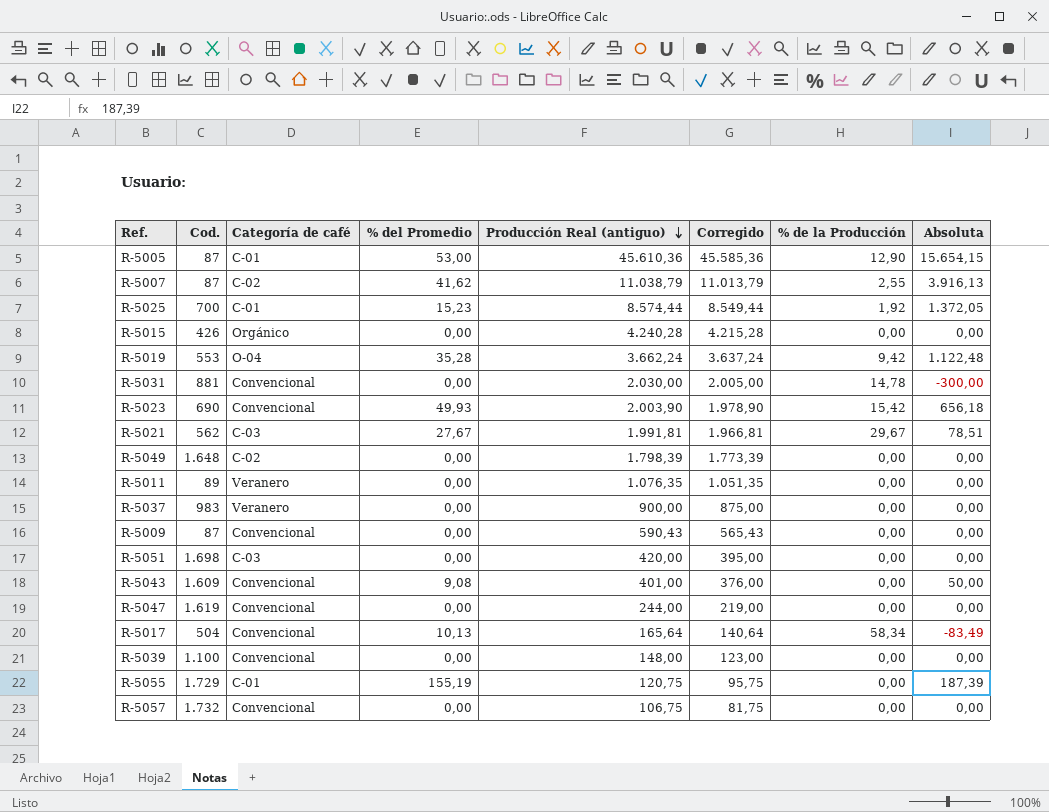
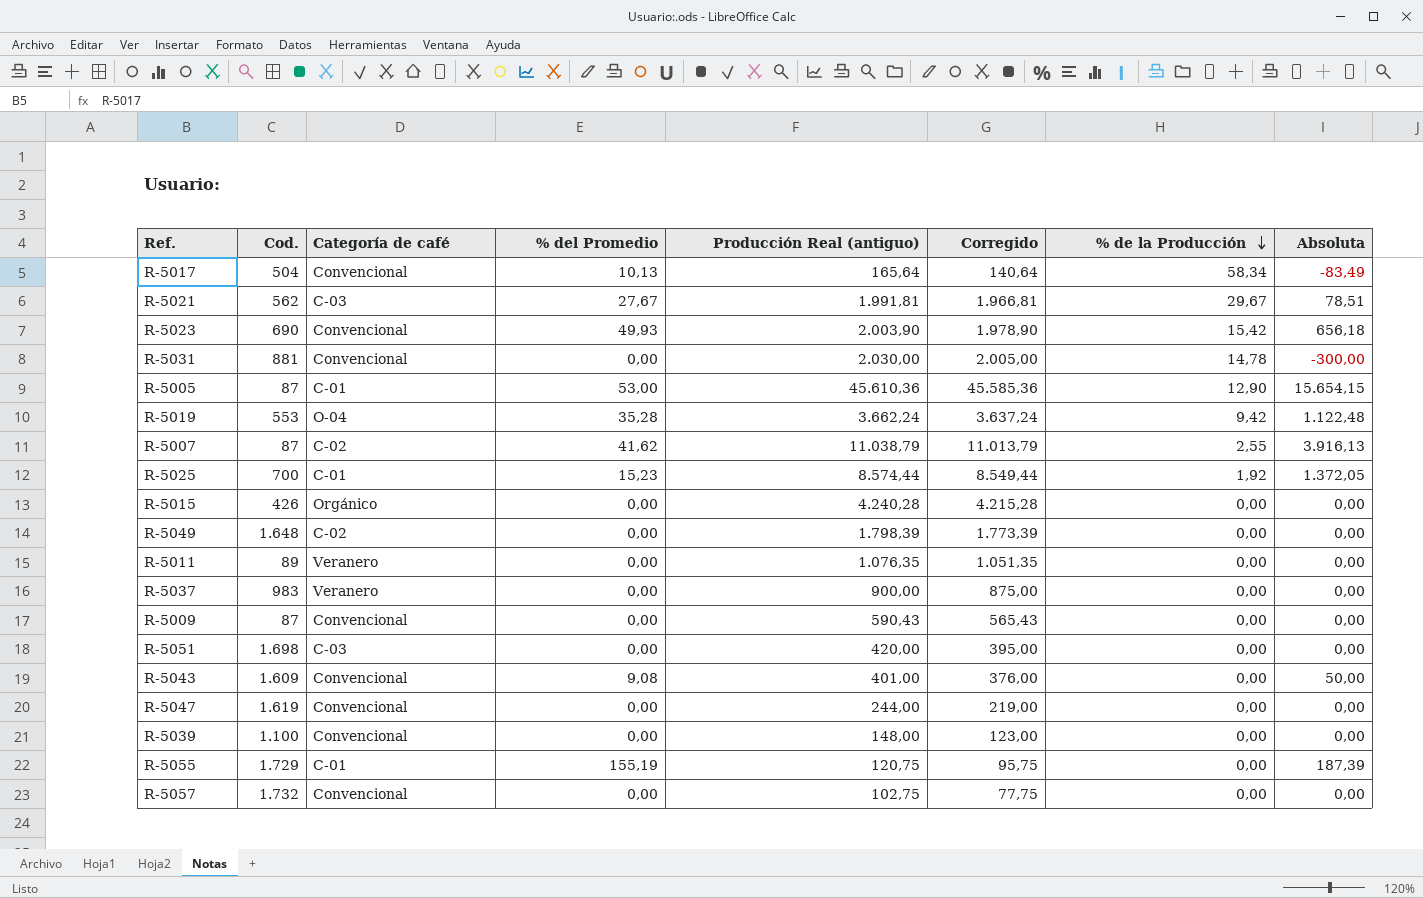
row order: Producción Real (antiguo) descending -> % de la Producción descending
R-5057 | Producción Real (antiguo): 106,75 -> 102,75
R-5057 | Corregido: 81,75 -> 77,75

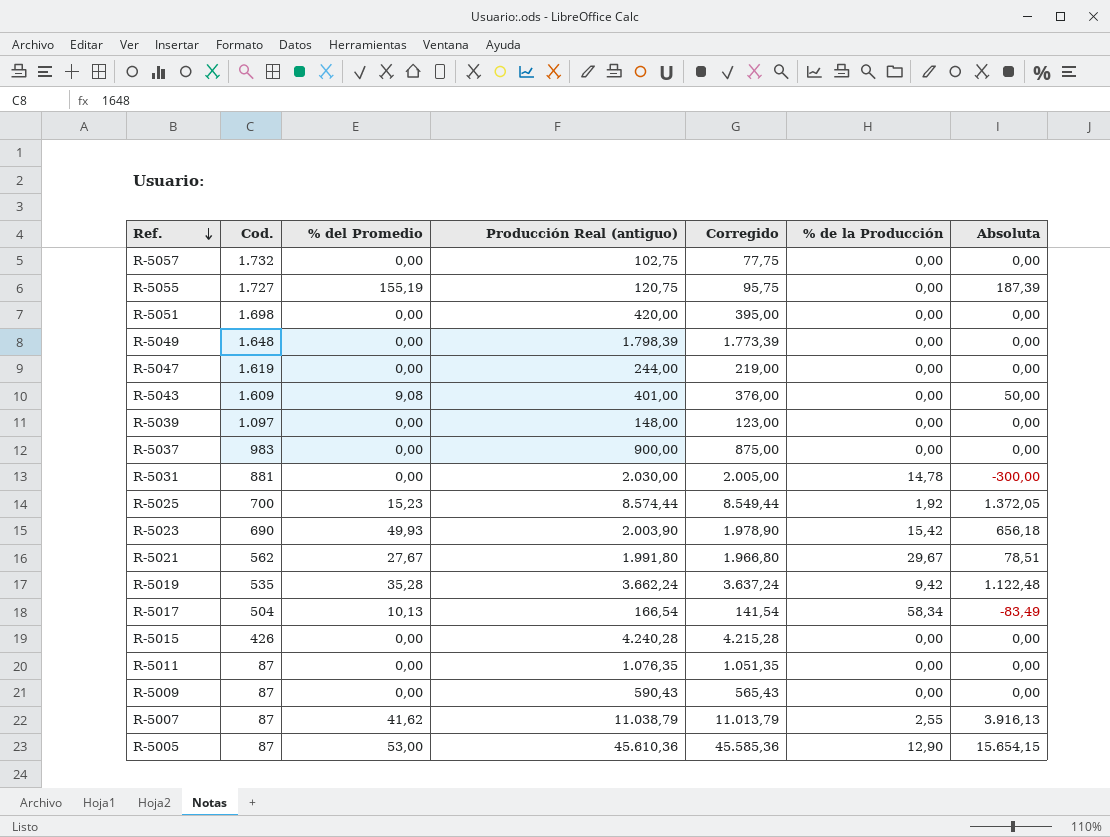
row order: % de la Producción descending -> Ref. descending
column Categoría de café | position: 3 -> none
R-5055 | Cod.: 1.729 -> 1.727
R-5039 | Cod.: 1.100 -> 1.097
R-5021 | Producción Real (antiguo): 1.991,81 -> 1.991,80
R-5021 | Corregido: 1.966,81 -> 1.966,80
R-5019 | Cod.: 553 -> 535
R-5017 | Producción Real (antiguo): 165,64 -> 166,54
R-5017 | Corregido: 140,64 -> 141,54
R-5011 | Cod.: 89 -> 87

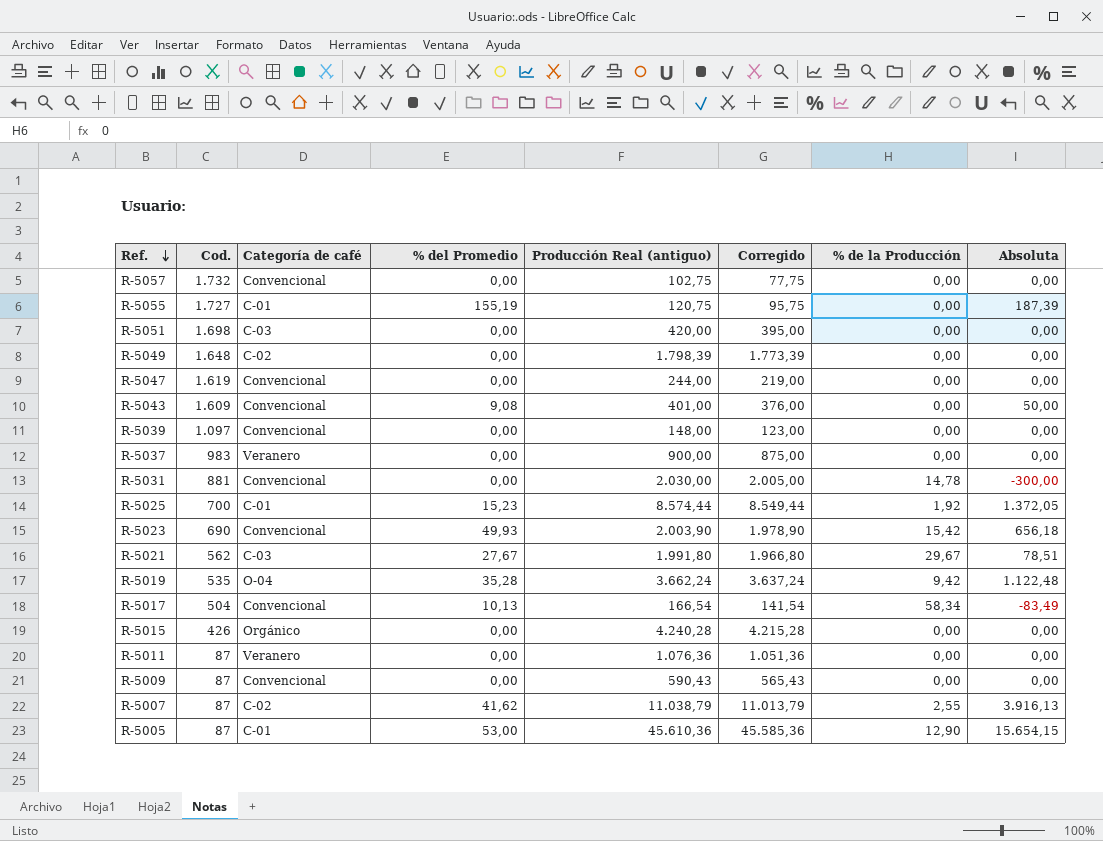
column Categoría de café | position: none -> 3
R-5011 | Producción Real (antiguo): 1.076,35 -> 1.076,36
R-5011 | Corregido: 1.051,35 -> 1.051,36

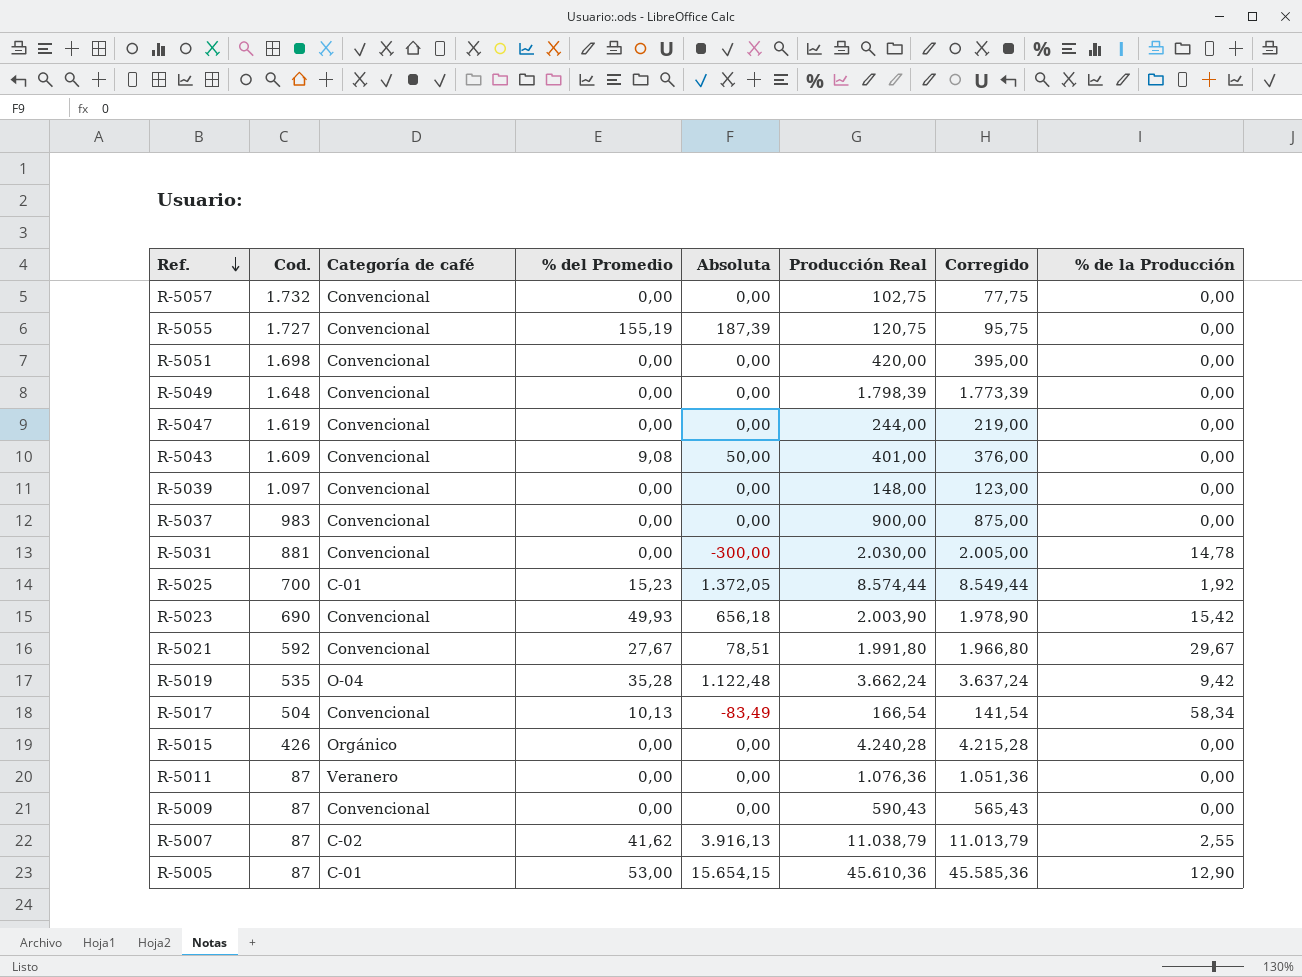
column Absoluta | position: 8 -> 5
column name: Producción Real (antiguo) -> Producción Real
R-5055 | Categoría de café: C-01 -> Convencional
R-5051 | Categoría de café: C-03 -> Convencional
R-5049 | Categoría de café: C-02 -> Convencional
R-5037 | Categoría de café: Veranero -> Convencional
R-5021 | Cod.: 562 -> 592
R-5021 | Categoría de café: C-03 -> Convencional

